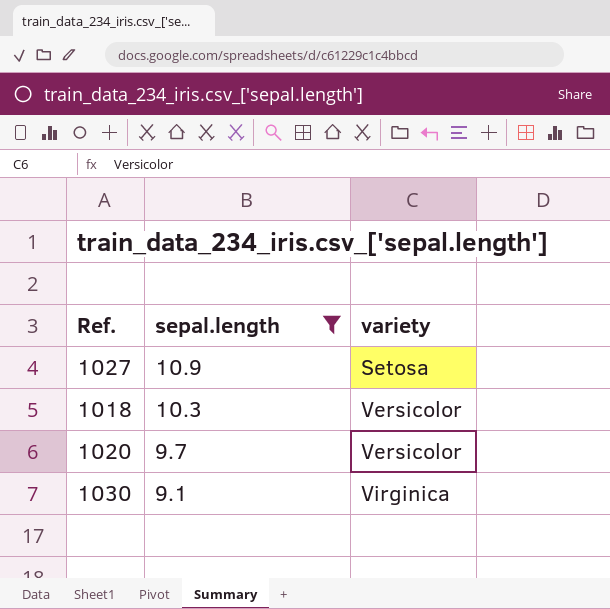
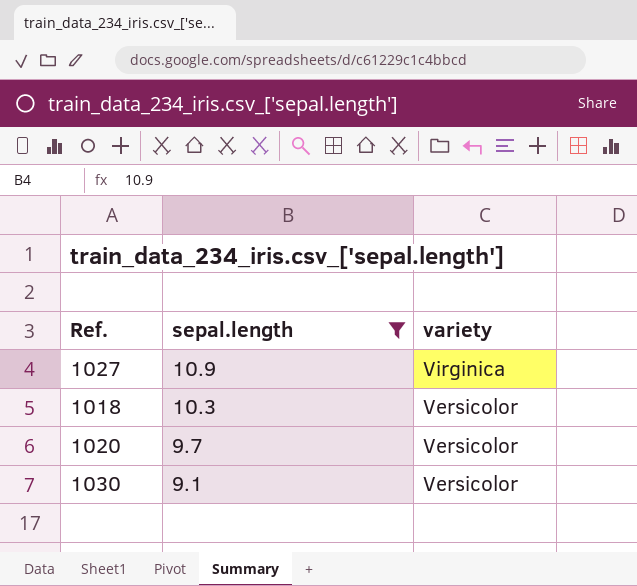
1027 | variety: Setosa -> Virginica
1030 | variety: Virginica -> Versicolor

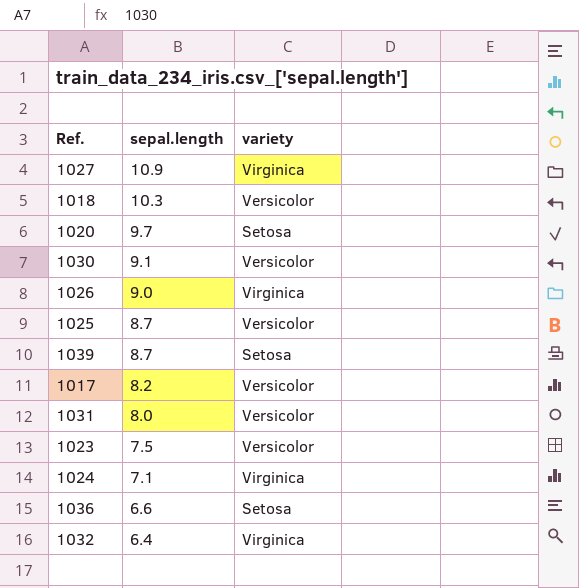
filter: sepal.length >= 9.1 -> none
1020 | variety: Versicolor -> Setosa

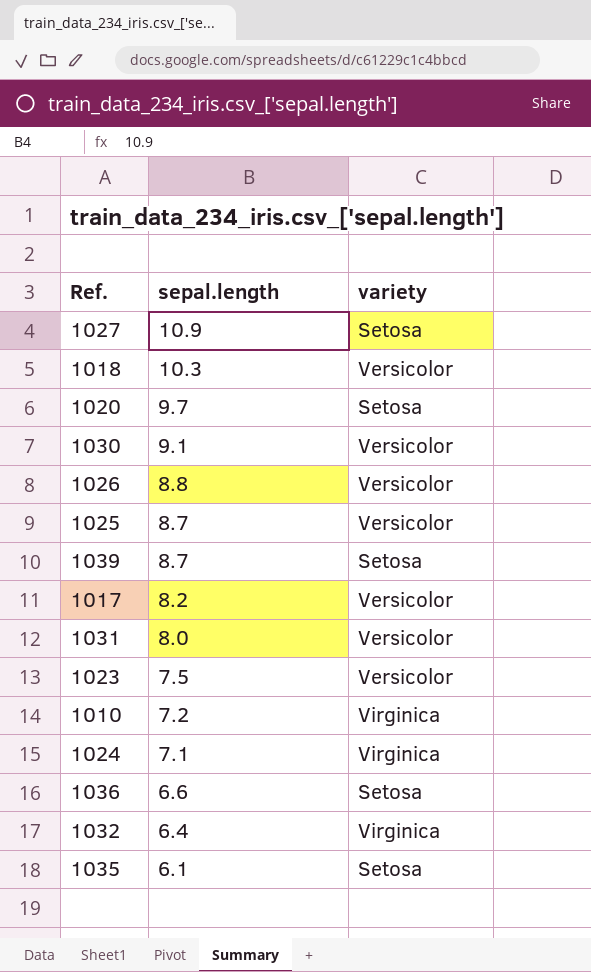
1027 | variety: Virginica -> Setosa
1026 | sepal.length: 9.0 -> 8.8
1026 | variety: Virginica -> Versicolor
row 1010: none -> 7.2 | Virginica
row 1035: none -> 6.1 | Setosa

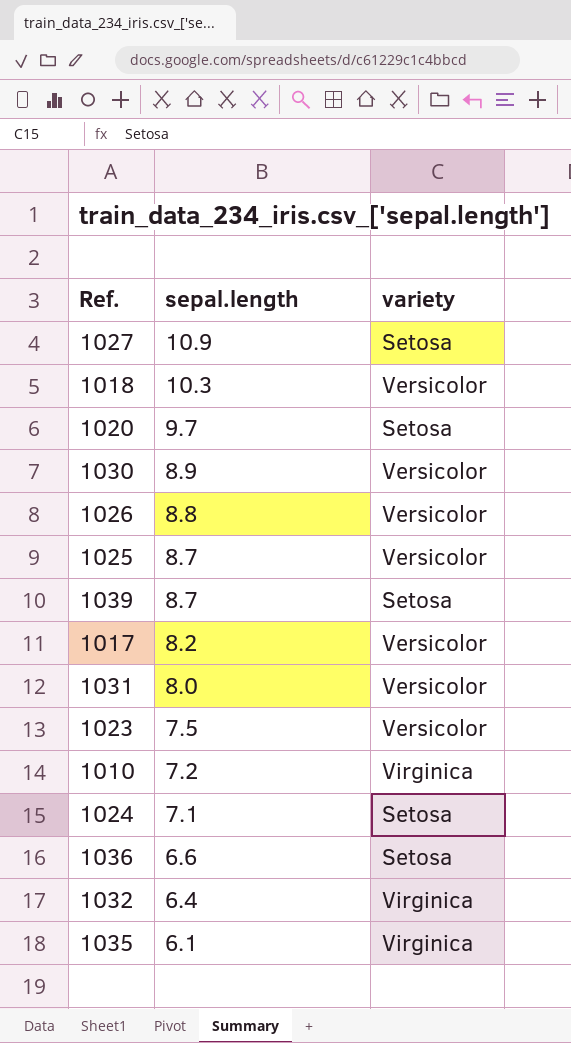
1030 | sepal.length: 9.1 -> 8.9
1024 | variety: Virginica -> Setosa
1035 | variety: Setosa -> Virginica

